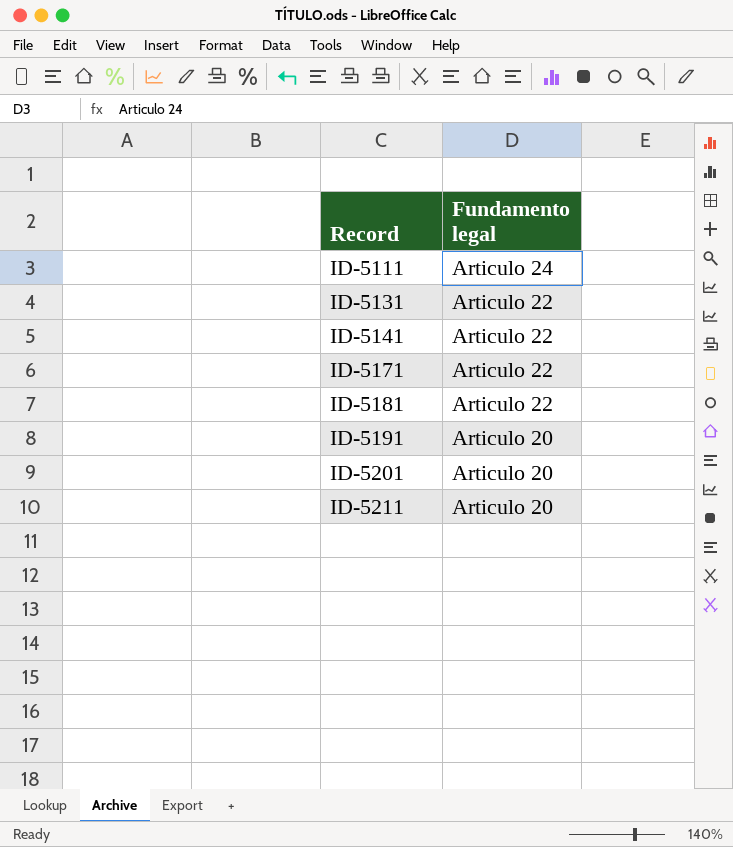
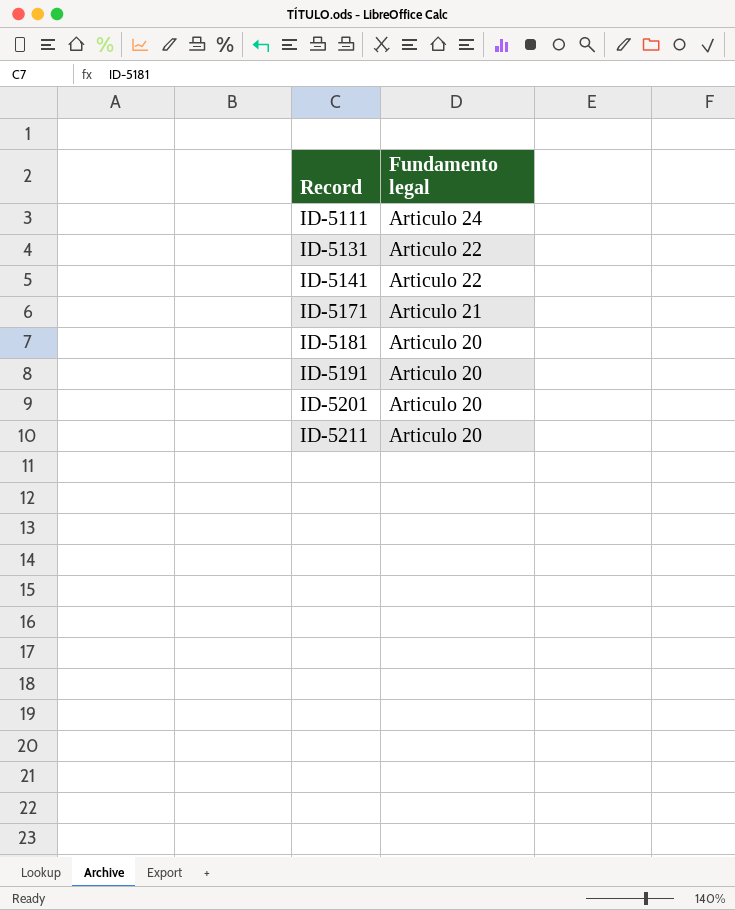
ID-5171 | Fundamento legal: Articulo 22 -> Articulo 21
ID-5181 | Fundamento legal: Articulo 22 -> Articulo 20

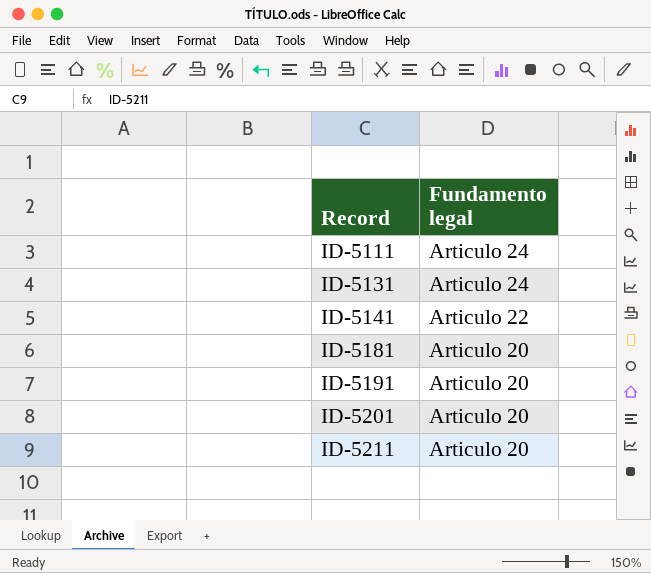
row ID-5171: Articulo 21 -> none
ID-5131 | Fundamento legal: Articulo 22 -> Articulo 24

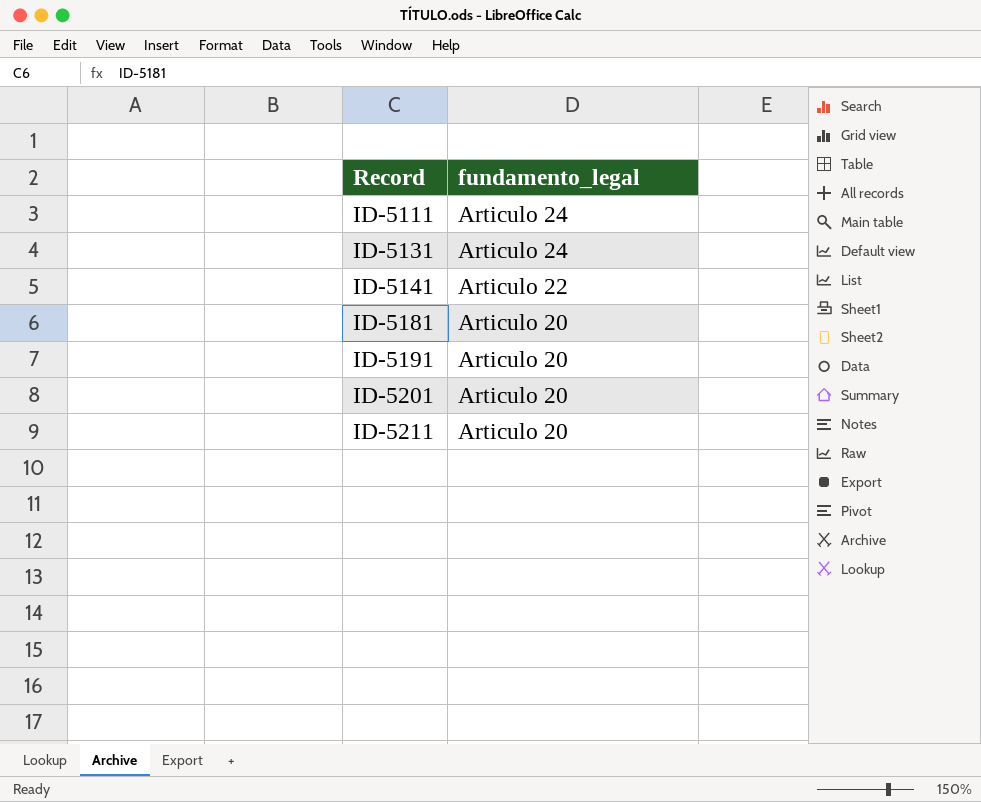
column name: Fundamento legal -> fundamento_legal

